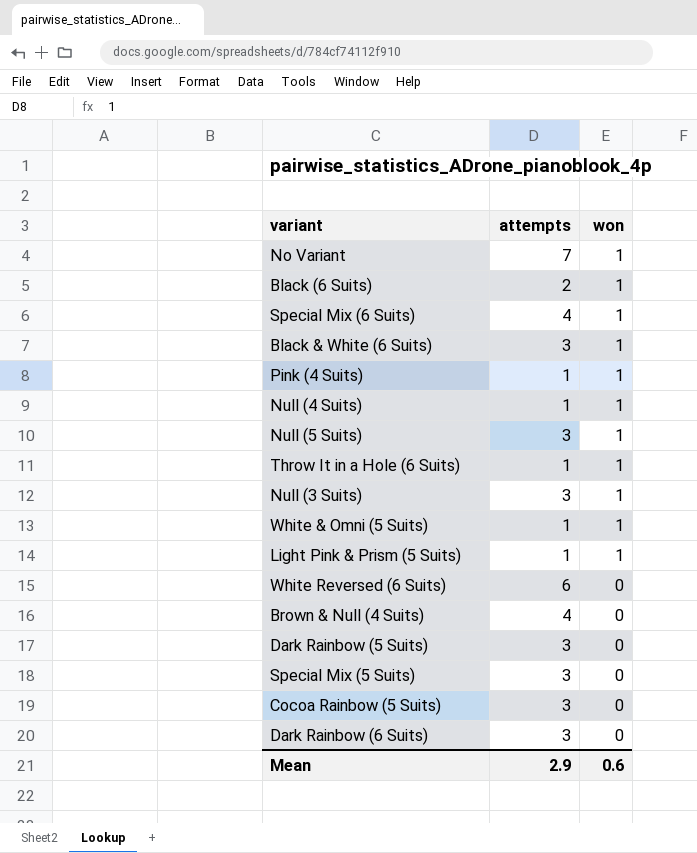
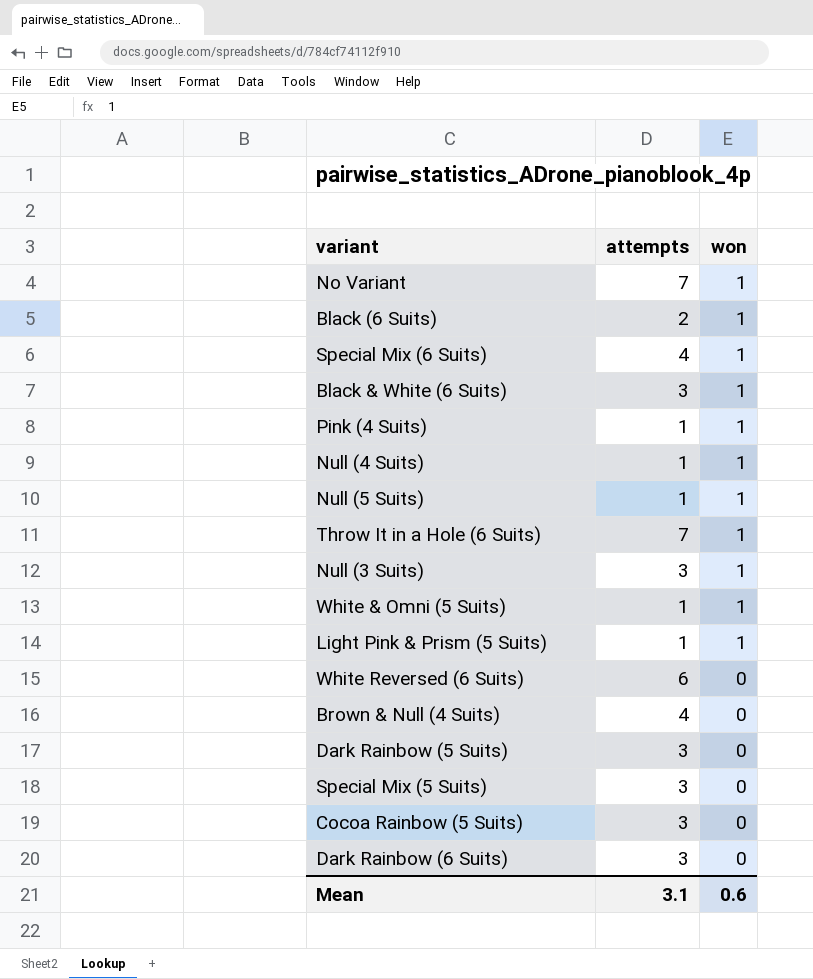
Null (5 Suits) | attempts: 3 -> 1
Throw It in a Hole (6 Suits) | attempts: 1 -> 7
Mean | attempts: 2.9 -> 3.1

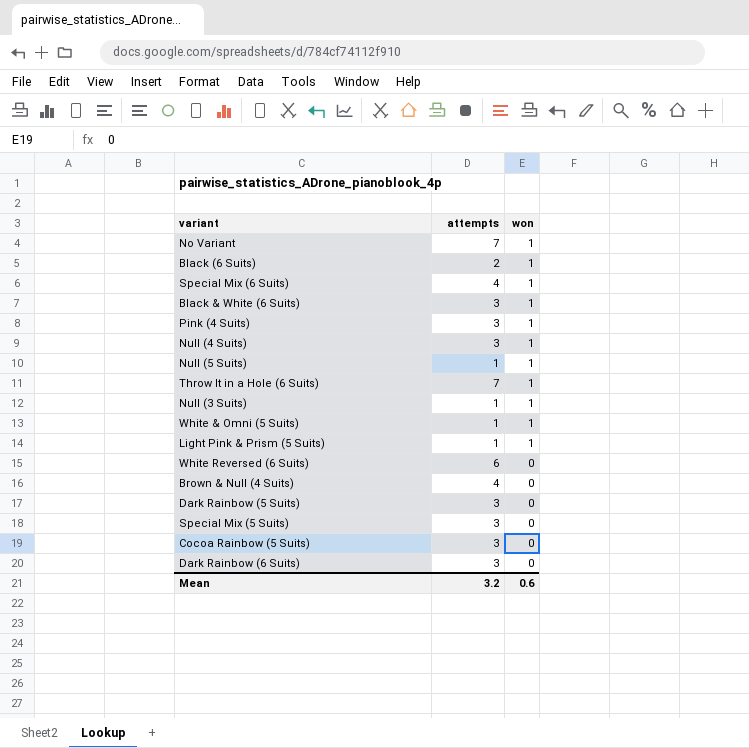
Pink (4 Suits) | attempts: 1 -> 3
Null (4 Suits) | attempts: 1 -> 3
Null (3 Suits) | attempts: 3 -> 1
Mean | attempts: 3.1 -> 3.2

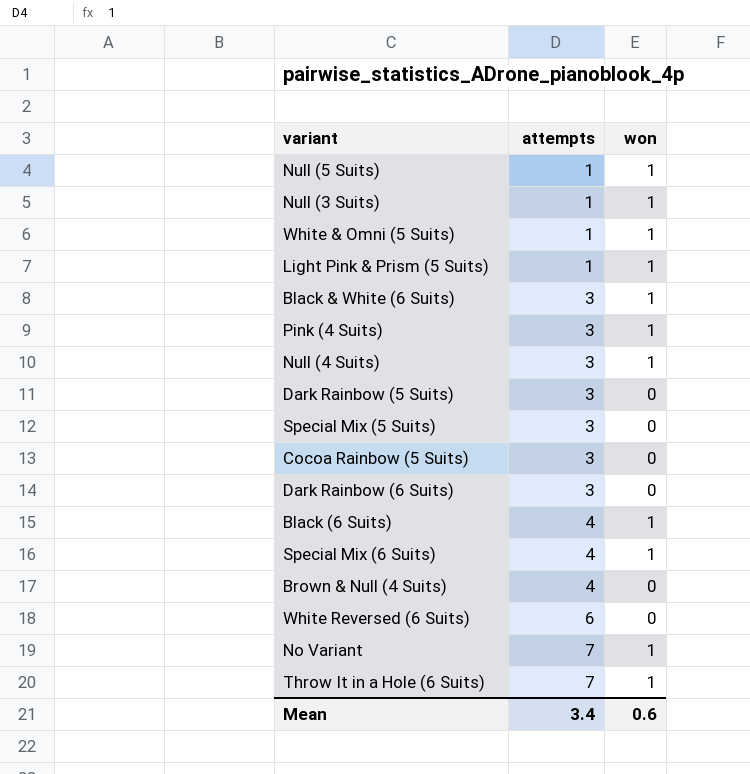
row order: won descending -> attempts ascending
Black (6 Suits) | attempts: 2 -> 4
Mean | attempts: 3.2 -> 3.4

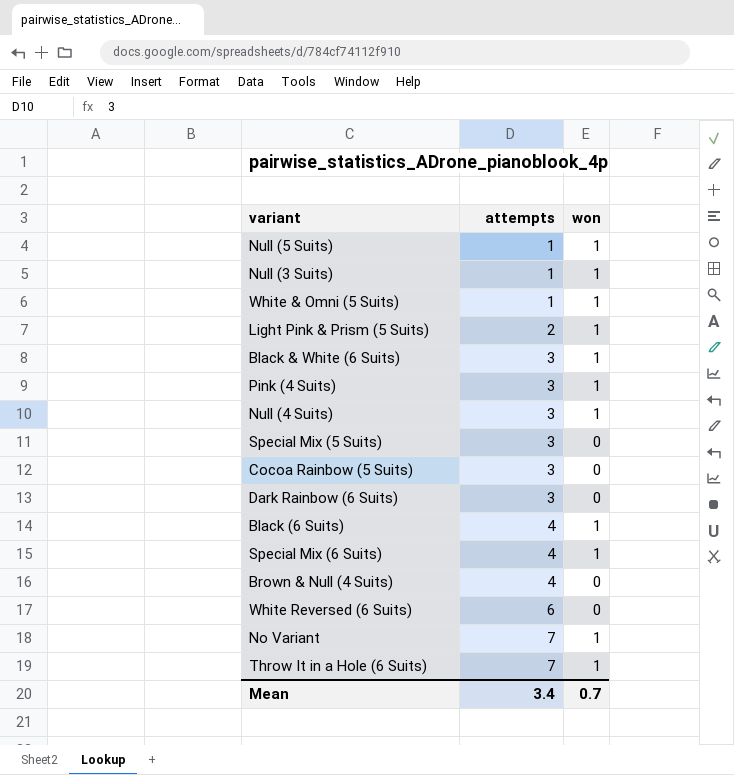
row Dark Rainbow (5 Suits): 3 | 0 -> none
Light Pink & Prism (5 Suits) | attempts: 1 -> 2
Mean | won: 0.6 -> 0.7

